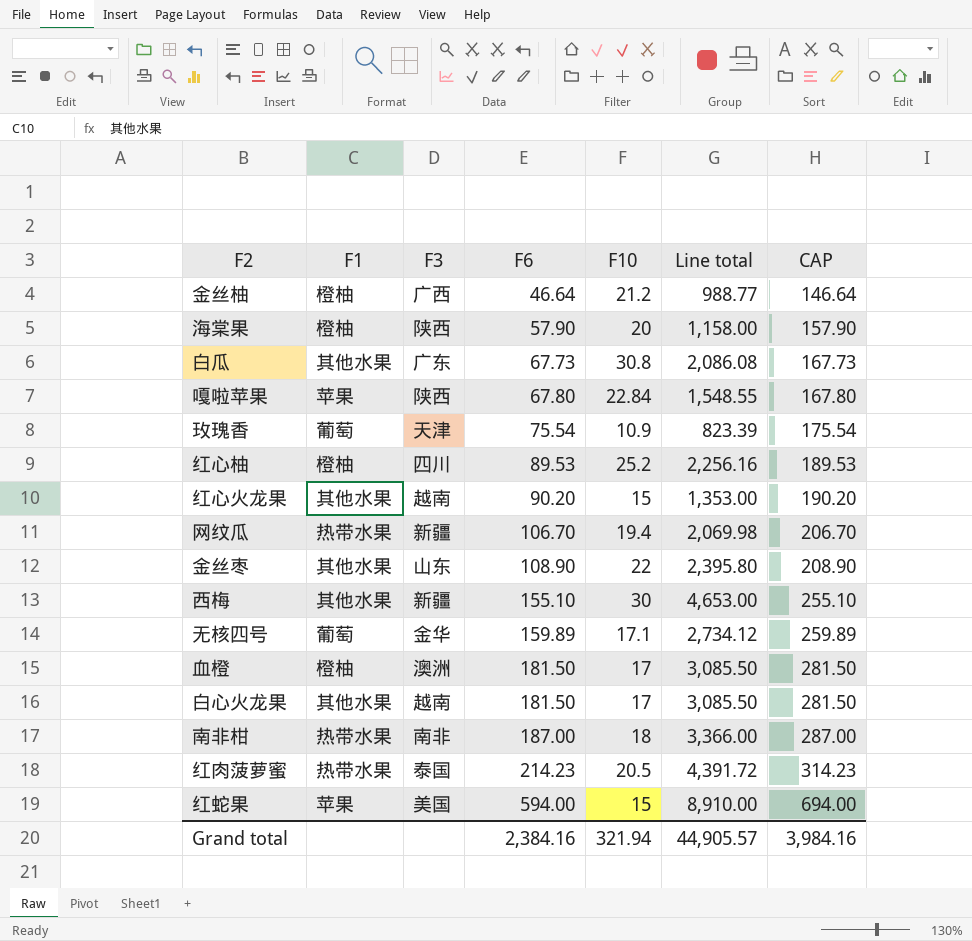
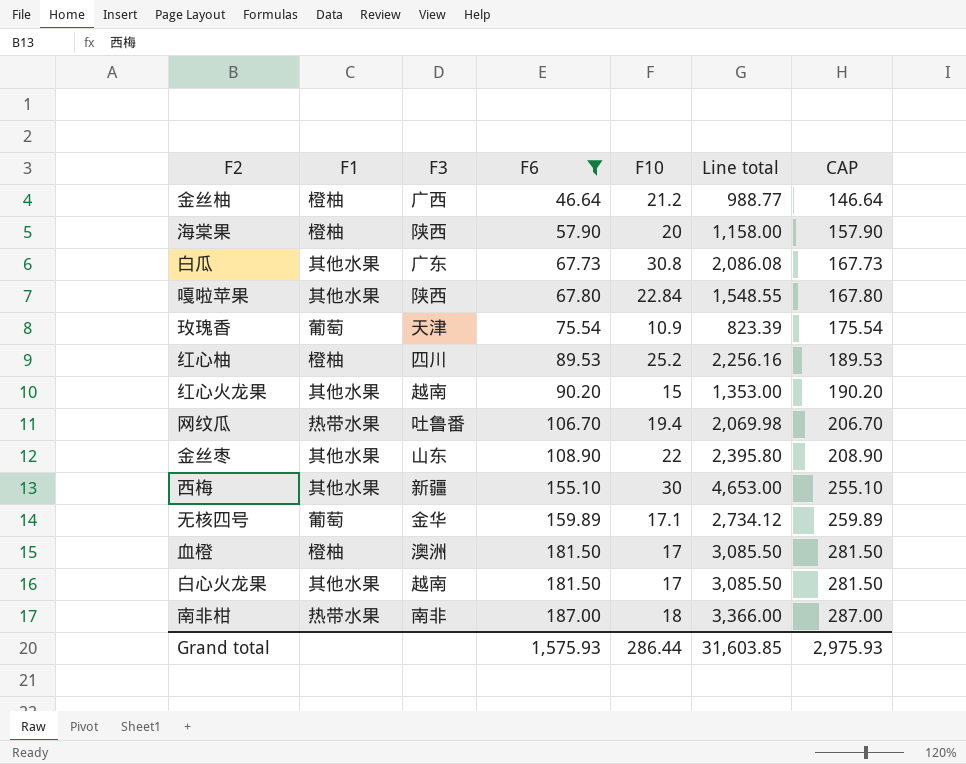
filter: none -> F6 <= 187.00
嘎啦苹果 | F1: 苹果 -> 其他水果
网纹瓜 | F3: 新疆 -> 吐鲁番
Grand total | F6: 2,384.16 -> 1,575.93
Grand total | F10: 321.94 -> 286.44
Grand total | Line total: 44,905.57 -> 31,603.85
Grand total | CAP: 3,984.16 -> 2,975.93

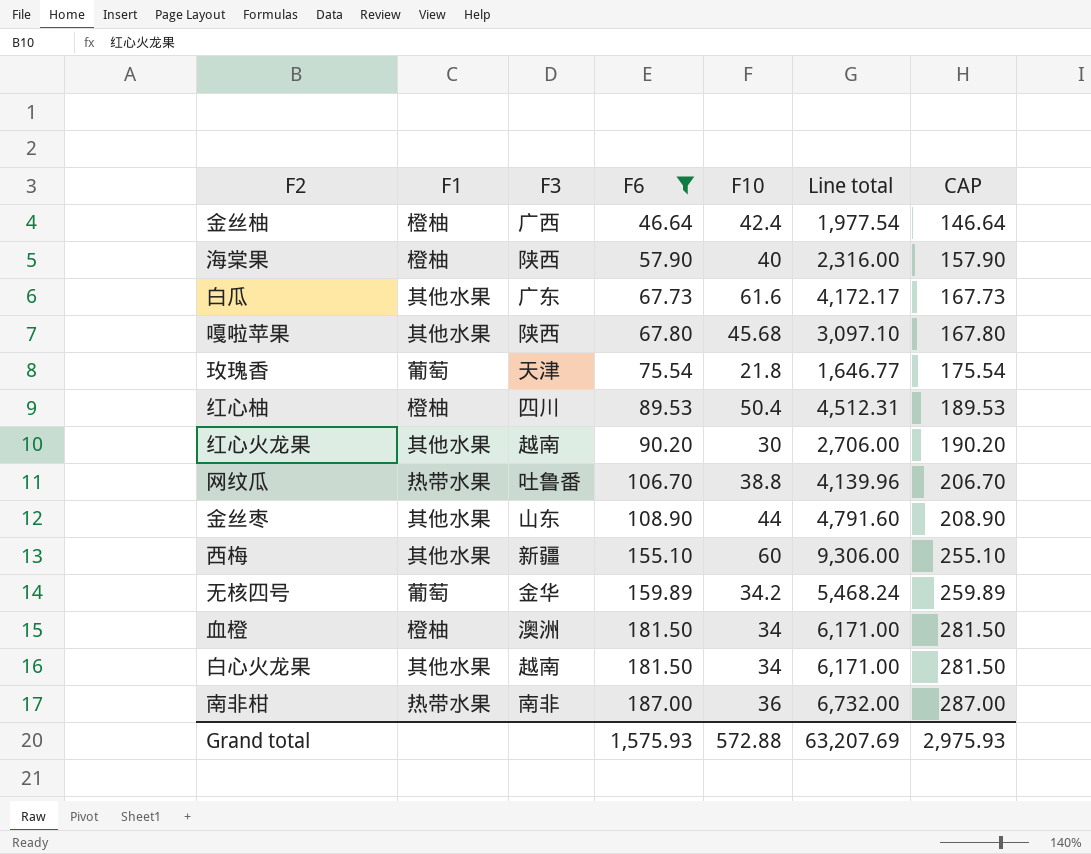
金丝柚 | F10: 21.2 -> 42.4
金丝柚 | Line total: 988.77 -> 1,977.54
海棠果 | F10: 20 -> 40
海棠果 | Line total: 1,158.00 -> 2,316.00
白瓜 | F10: 30.8 -> 61.6
白瓜 | Line total: 2,086.08 -> 4,172.17
嘎啦苹果 | F10: 22.84 -> 45.68
嘎啦苹果 | Line total: 1,548.55 -> 3,097.10
玫瑰香 | F10: 10.9 -> 21.8
玫瑰香 | Line total: 823.39 -> 1,646.77
红心柚 | F10: 25.2 -> 50.4
红心柚 | Line total: 2,256.16 -> 4,512.31
红心火龙果 | F10: 15 -> 30
红心火龙果 | Line total: 1,353.00 -> 2,706.00
网纹瓜 | F10: 19.4 -> 38.8
网纹瓜 | Line total: 2,069.98 -> 4,139.96
金丝枣 | F10: 22 -> 44
金丝枣 | Line total: 2,395.80 -> 4,791.60
西梅 | F10: 30 -> 60
西梅 | Line total: 4,653.00 -> 9,306.00
无核四号 | F10: 17.1 -> 34.2
无核四号 | Line total: 2,734.12 -> 5,468.24
血橙 | F10: 17 -> 34
血橙 | Line total: 3,085.50 -> 6,171.00
白心火龙果 | F10: 17 -> 34
白心火龙果 | Line total: 3,085.50 -> 6,171.00
南非柑 | F10: 18 -> 36
南非柑 | Line total: 3,366.00 -> 6,732.00
Grand total | F10: 286.44 -> 572.88
Grand total | Line total: 31,603.85 -> 63,207.69

